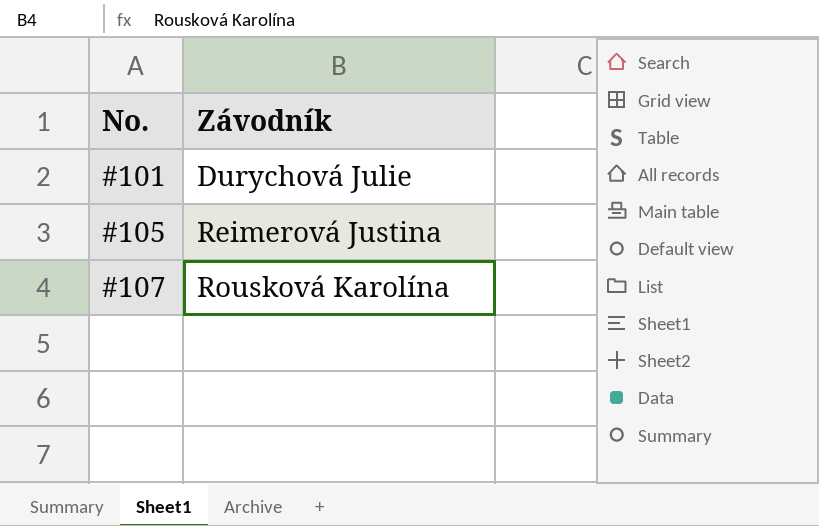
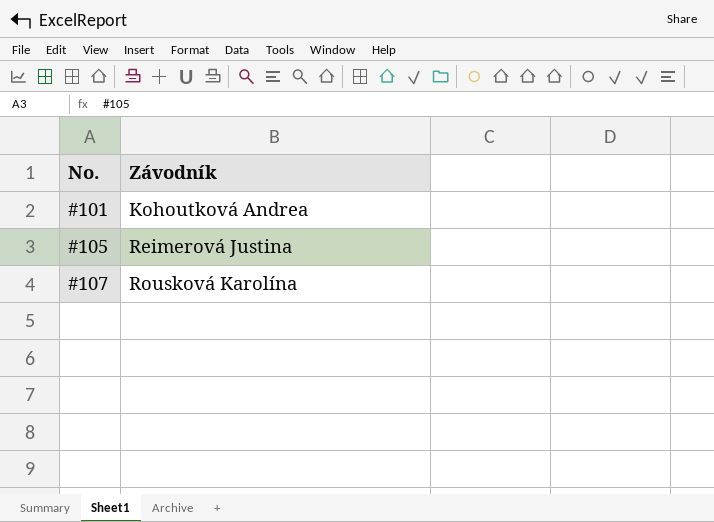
#101 | Závodník: Durychová Julie -> Kohoutková Andrea

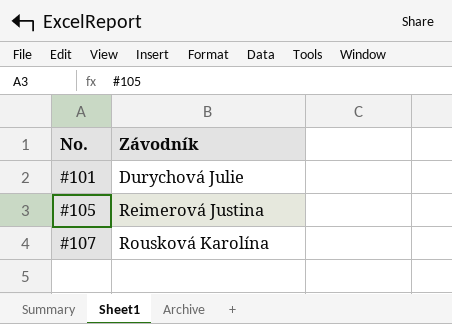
#101 | Závodník: Kohoutková Andrea -> Durychová Julie

